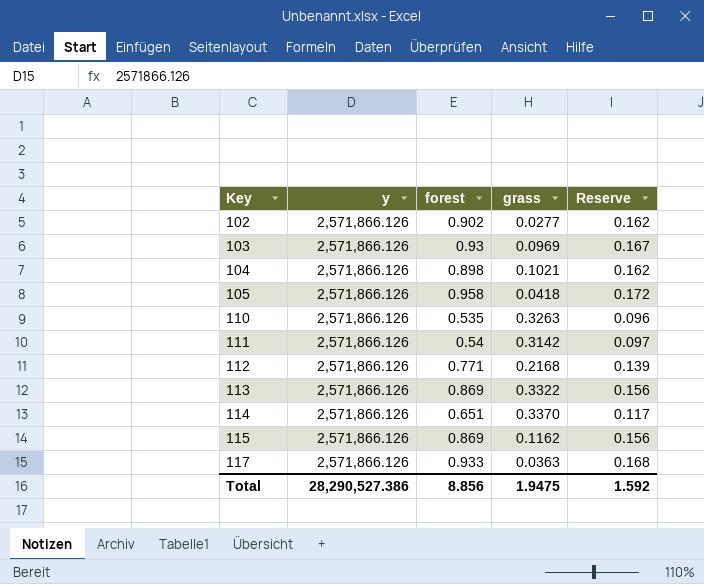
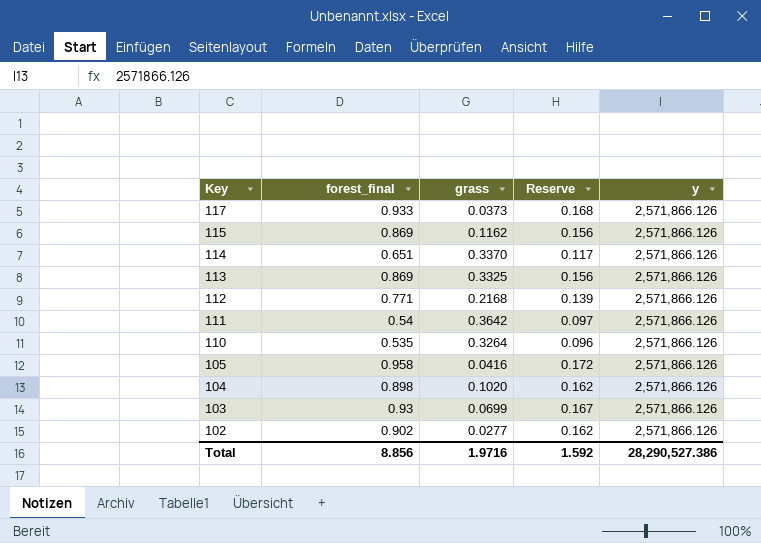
row order: Key ascending -> Key descending
column name: forest -> forest_final
column y | position: 2 -> 5
117 | grass: 0.0363 -> 0.0373
113 | grass: 0.3322 -> 0.3325
111 | grass: 0.3142 -> 0.3642
110 | grass: 0.3263 -> 0.3264
105 | grass: 0.0418 -> 0.0416
104 | grass: 0.1021 -> 0.1020
103 | grass: 0.0969 -> 0.0699
Total | grass: 1.9475 -> 1.9716

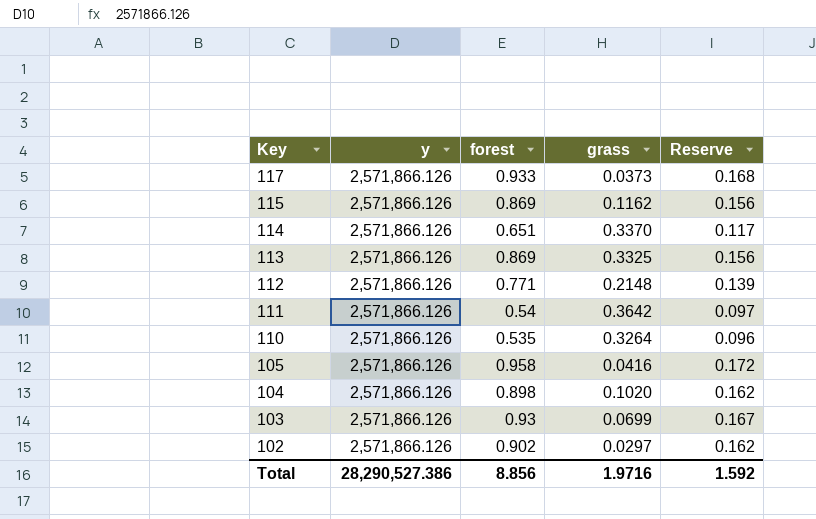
column y | position: 5 -> 2
column name: forest_final -> forest
112 | grass: 0.2168 -> 0.2148
102 | grass: 0.0277 -> 0.0297

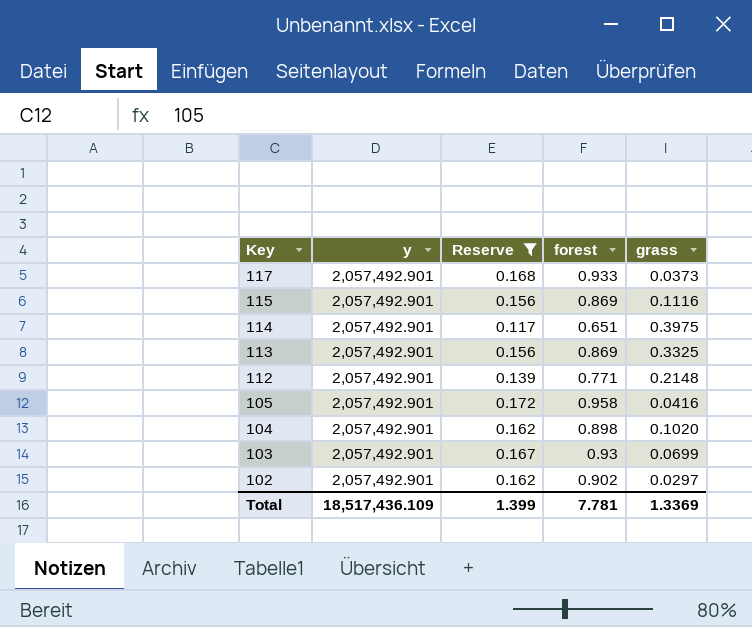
filter: none -> Reserve >= 0.117
column Reserve | position: 5 -> 3
117 | y: 2,571,866.126 -> 2,057,492.901
115 | y: 2,571,866.126 -> 2,057,492.901
115 | grass: 0.1162 -> 0.1116
114 | y: 2,571,866.126 -> 2,057,492.901
114 | grass: 0.3370 -> 0.3975
113 | y: 2,571,866.126 -> 2,057,492.901
112 | y: 2,571,866.126 -> 2,057,492.901
105 | y: 2,571,866.126 -> 2,057,492.901
104 | y: 2,571,866.126 -> 2,057,492.901
103 | y: 2,571,866.126 -> 2,057,492.901
102 | y: 2,571,866.126 -> 2,057,492.901
Total | y: 28,290,527.386 -> 18,517,436.109
Total | Reserve: 1.592 -> 1.399
Total | forest: 8.856 -> 7.781
Total | grass: 1.9716 -> 1.3369

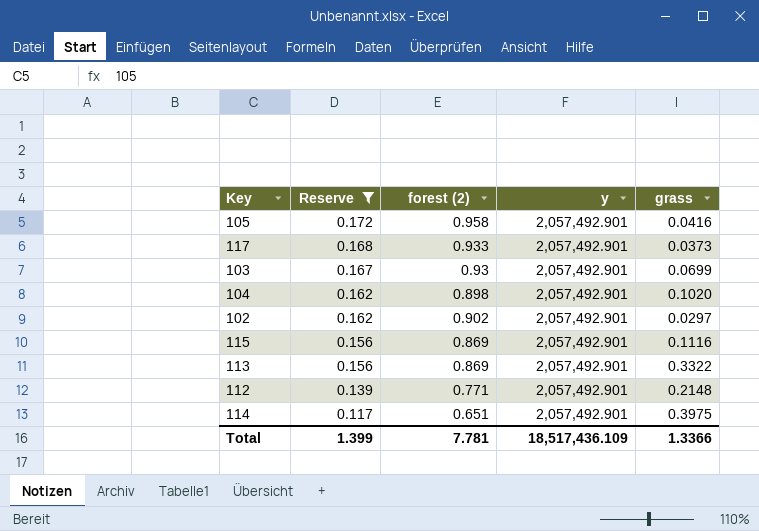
row order: Key descending -> Reserve descending
column name: forest -> forest (2)
column y | position: 2 -> 4
113 | grass: 0.3325 -> 0.3322
Total | grass: 1.3369 -> 1.3366

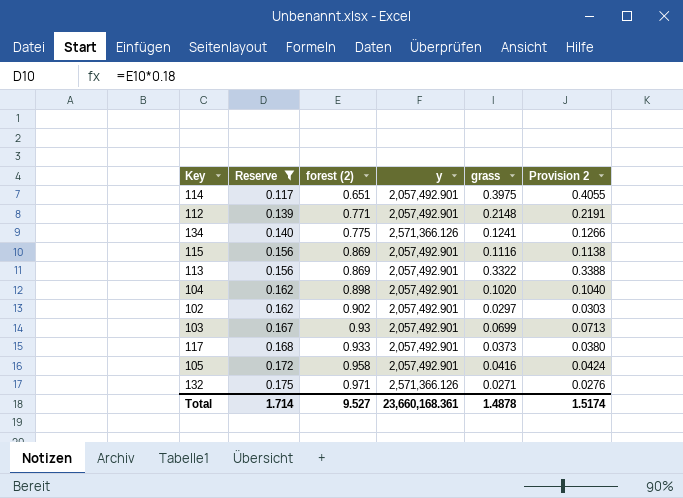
row order: Reserve descending -> Reserve ascending
column Provision 2 | formula: none -> [grass] * 1.02
row 134: none -> 0.140 | 0.775 | 2,571,366.126 | 0.1241 | 0.1266
row 132: none -> 0.175 | 0.971 | 2,571,366.126 | 0.0271 | 0.0276
Total | Reserve: 1.399 -> 1.714
Total | forest (2): 7.781 -> 9.527
Total | y: 18,517,436.109 -> 23,660,168.361
Total | grass: 1.3366 -> 1.4878

